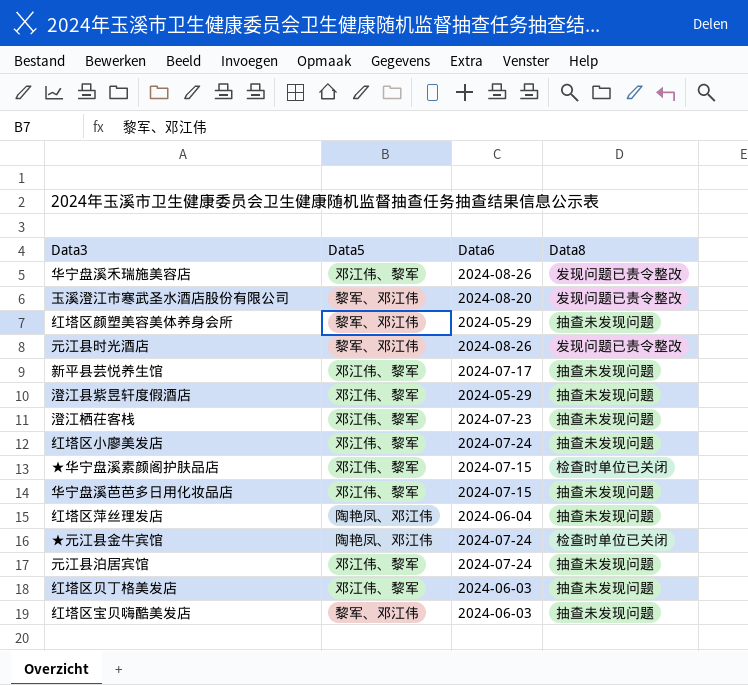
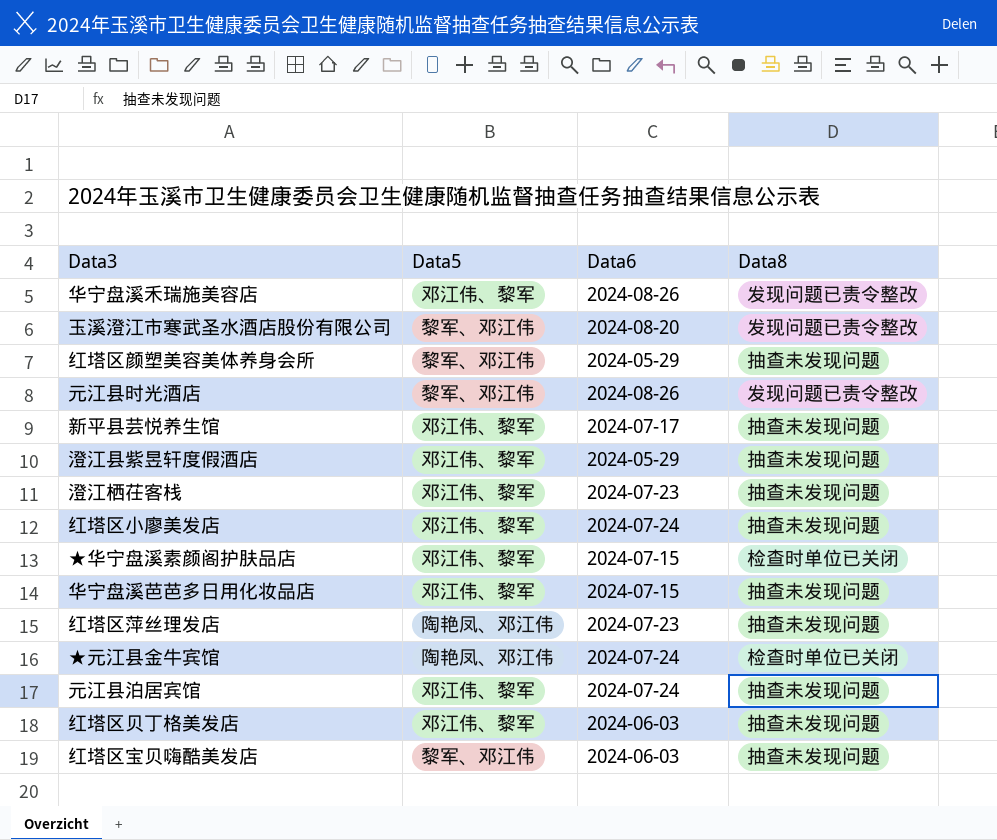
红塔区萍丝理发店 | Data6: 2024-06-04 -> 2024-07-23

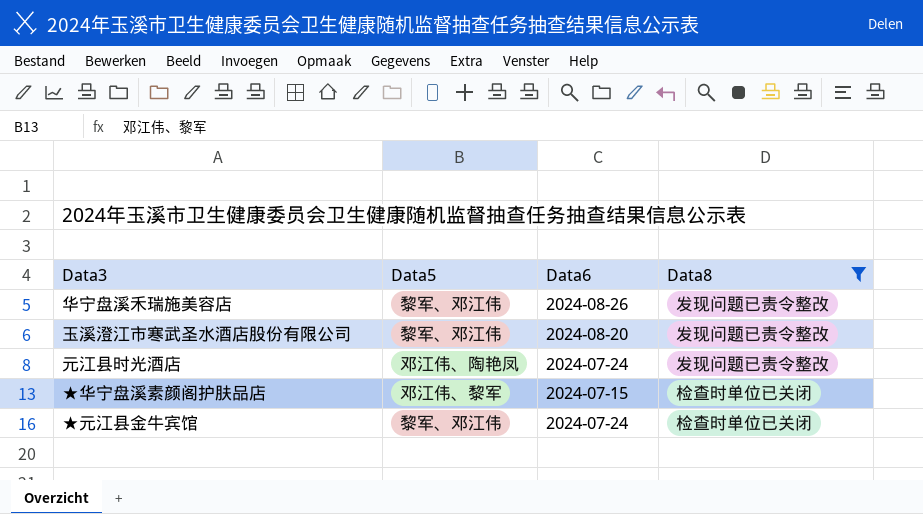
filter: none -> Data8 != 抽查未发现问题
华宁盘溪禾瑞施美容店 | Data5: 邓江伟、黎军 -> 黎军、邓江伟
元江县时光酒店 | Data5: 黎军、邓江伟 -> 邓江伟、陶艳凤
元江县时光酒店 | Data6: 2024-08-26 -> 2024-07-24
★元江县金牛宾馆 | Data5: 陶艳凤、邓江伟 -> 黎军、邓江伟

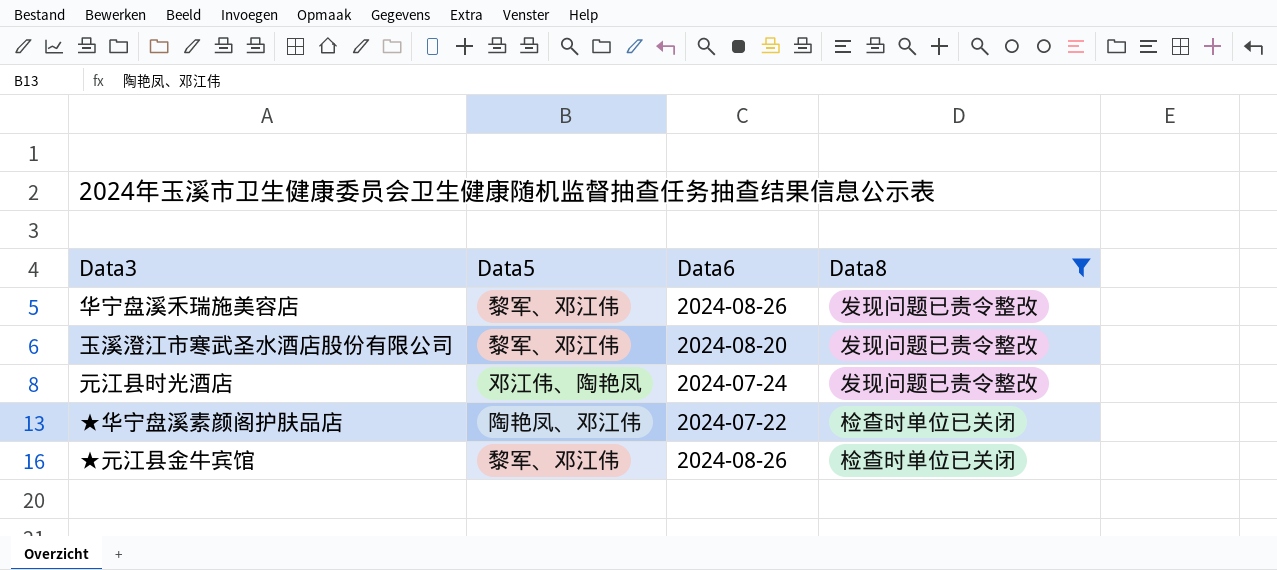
★华宁盘溪素颜阁护肤品店 | Data5: 邓江伟、黎军 -> 陶艳凤、邓江伟
★华宁盘溪素颜阁护肤品店 | Data6: 2024-07-15 -> 2024-07-22
★元江县金牛宾馆 | Data6: 2024-07-24 -> 2024-08-26

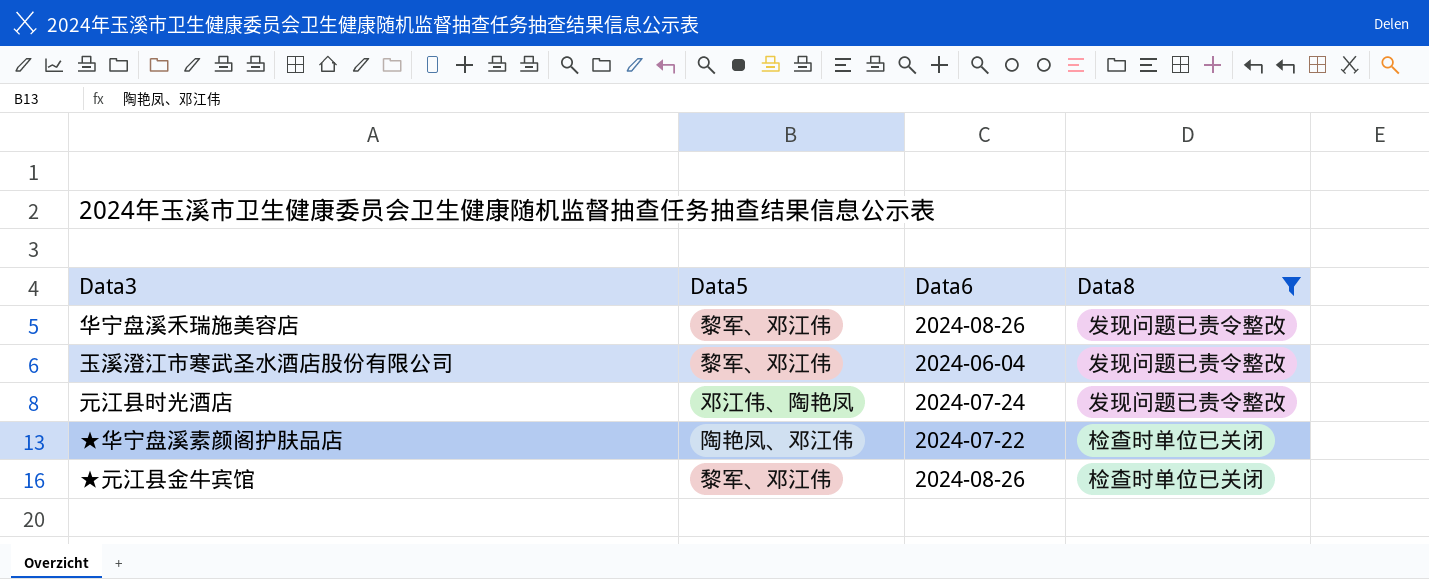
玉溪澄江市寒武圣水酒店股份有限公司 | Data6: 2024-08-20 -> 2024-06-04

